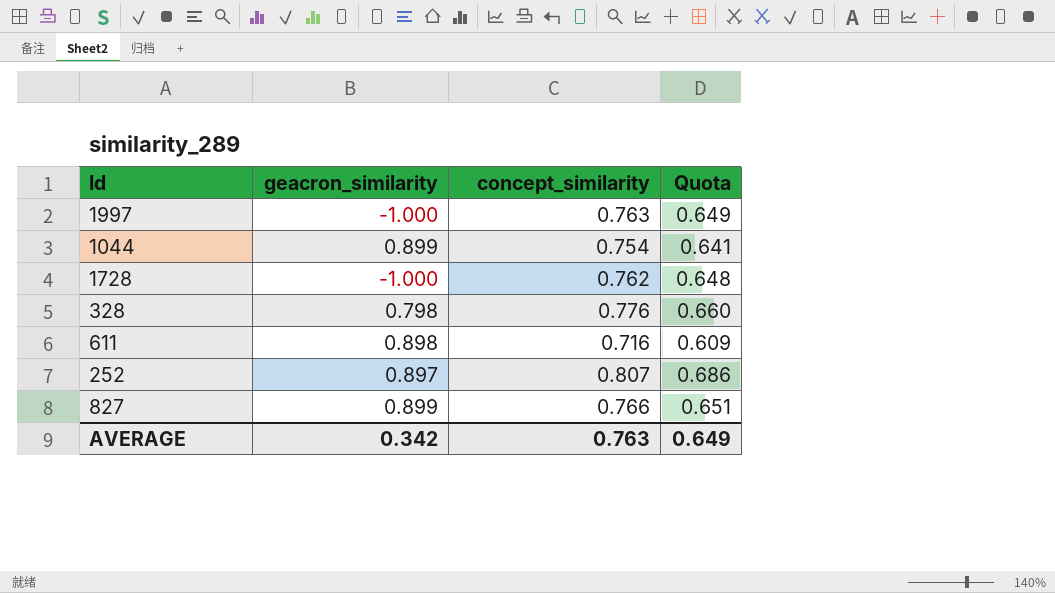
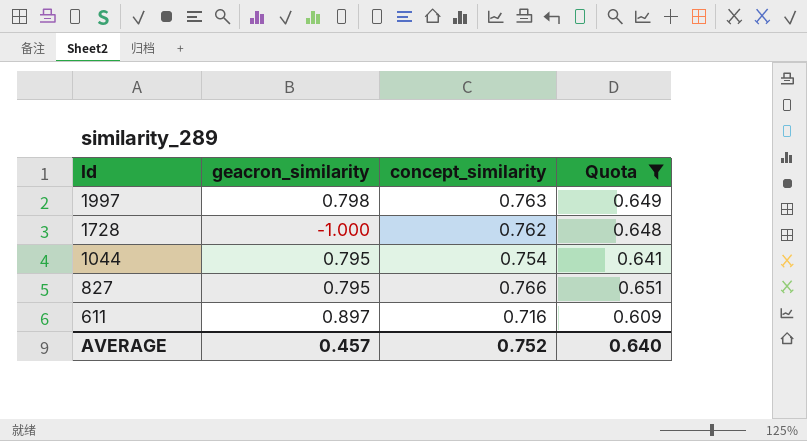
filter: none -> Quota <= 0.651
row order: none -> Id descending
1997 | geacron_similarity: -1.000 -> 0.798
1044 | geacron_similarity: 0.899 -> 0.795
827 | geacron_similarity: 0.899 -> 0.795
611 | geacron_similarity: 0.898 -> 0.897
AVERAGE | geacron_similarity: 0.342 -> 0.457
AVERAGE | concept_similarity: 0.763 -> 0.752
AVERAGE | Quota: 0.649 -> 0.640

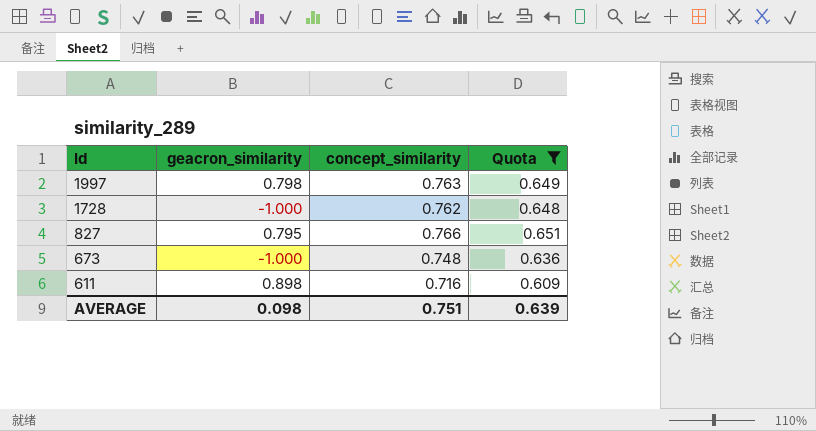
row 1044: 0.795 | 0.754 | 0.641 -> none
row 673: none -> -1.000 | 0.748 | 0.636
611 | geacron_similarity: 0.897 -> 0.898
AVERAGE | geacron_similarity: 0.457 -> 0.098
AVERAGE | concept_similarity: 0.752 -> 0.751
AVERAGE | Quota: 0.640 -> 0.639

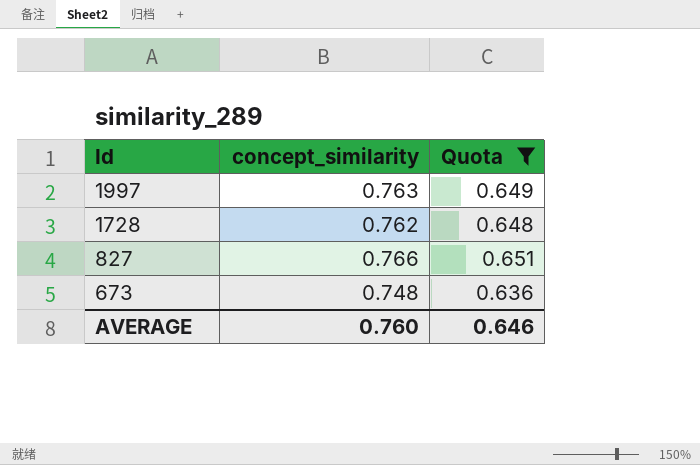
column geacron_similarity | position: 2 -> none
row 611: 0.898 | 0.716 | 0.609 -> none
AVERAGE | concept_similarity: 0.751 -> 0.760
AVERAGE | Quota: 0.639 -> 0.646

